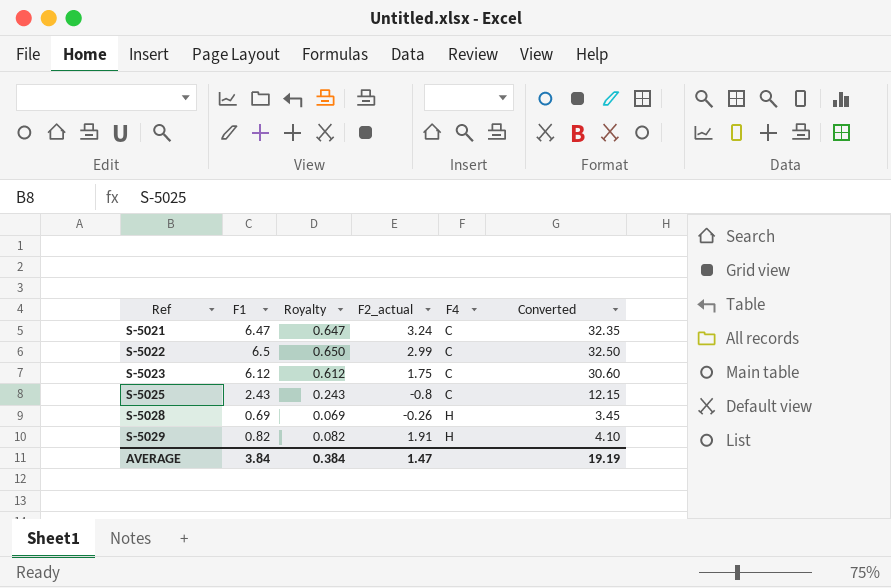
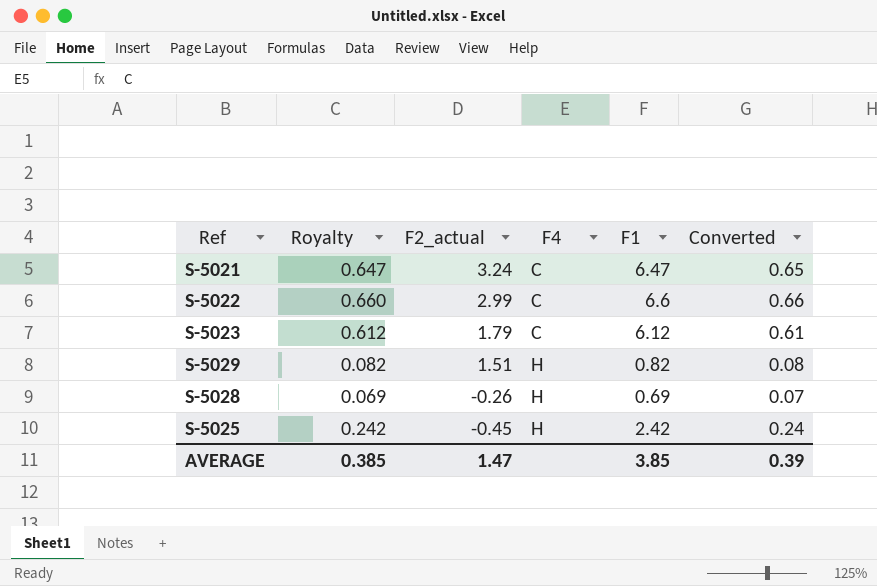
row order: Ref ascending -> F2_actual descending
column F1 | position: 2 -> 5
column Converted | formula: [F1] * 5 -> [F1] * 0.1
S-5022 | Royalty: 0.650 -> 0.660
S-5022 | F1: 6.5 -> 6.6
S-5023 | F2_actual: 1.75 -> 1.79
S-5029 | F2_actual: 1.91 -> 1.51
S-5025 | Royalty: 0.243 -> 0.242
S-5025 | F2_actual: -0.8 -> -0.45
S-5025 | F4: C -> H
S-5025 | F1: 2.43 -> 2.42
AVERAGE | Royalty: 0.384 -> 0.385
AVERAGE | F1: 3.84 -> 3.85
AVERAGE | Converted: 19.19 -> 0.39

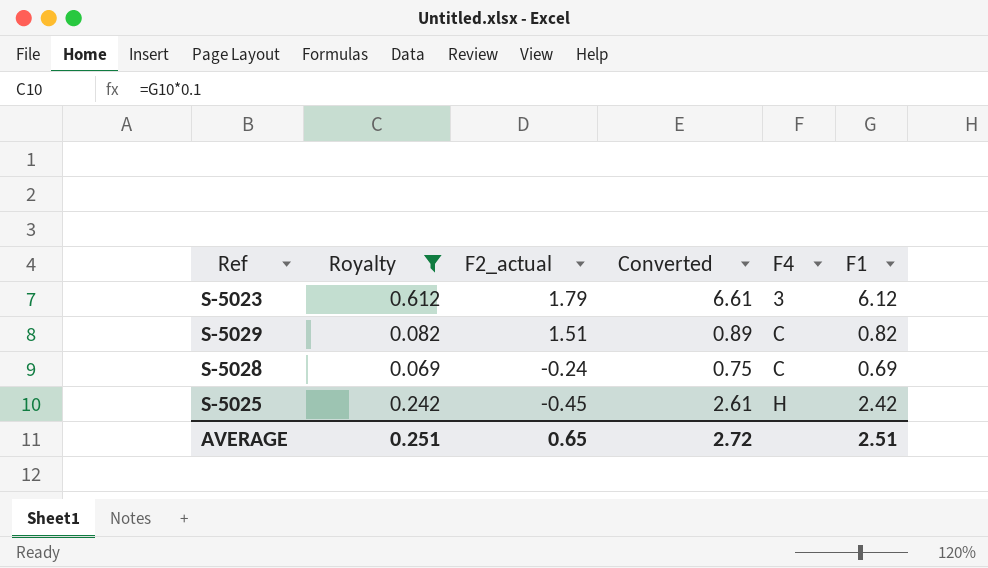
filter: none -> Royalty <= 0.612
column Converted | formula: [F1] * 0.1 -> [F1] * 1.08
column Converted | position: 6 -> 4
S-5023 | F4: C -> 3
S-5029 | F4: H -> C
S-5028 | F2_actual: -0.26 -> -0.24
S-5028 | F4: H -> C
AVERAGE | Royalty: 0.385 -> 0.251
AVERAGE | F2_actual: 1.47 -> 0.65
AVERAGE | Converted: 0.39 -> 2.72
AVERAGE | F1: 3.85 -> 2.51

